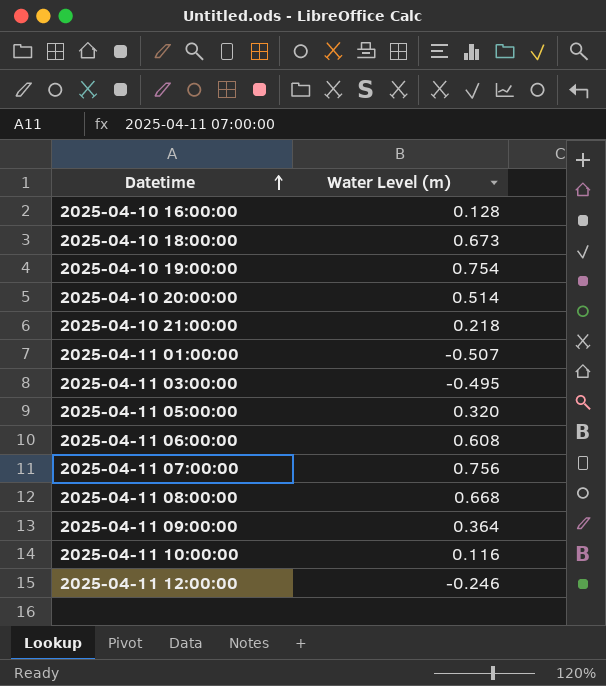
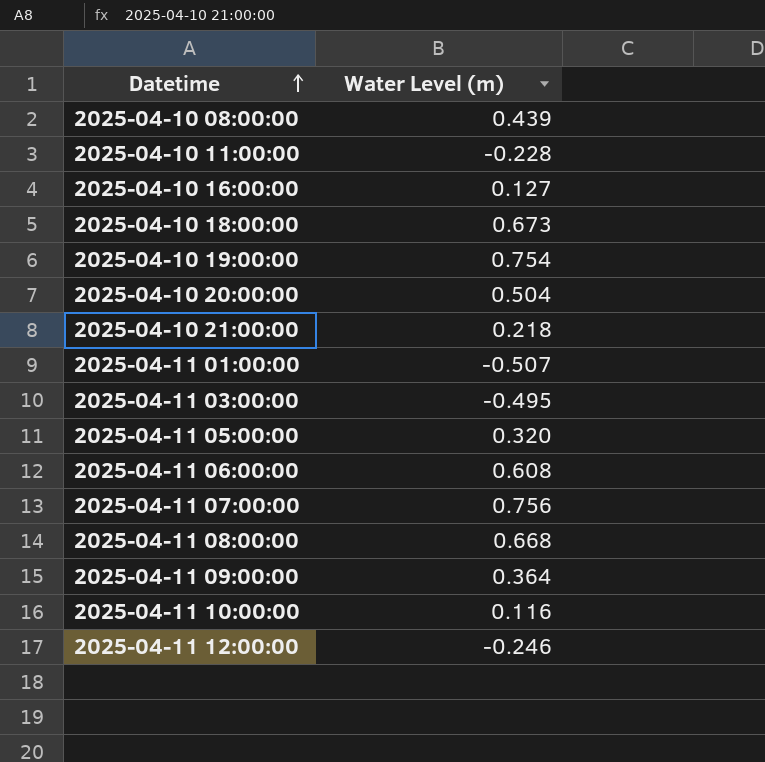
row 2025-04-10 08:00:00: none -> 0.439
row 2025-04-10 11:00:00: none -> -0.228
2025-04-10 16:00:00 | Water Level (m): 0.128 -> 0.127
2025-04-10 20:00:00 | Water Level (m): 0.514 -> 0.504

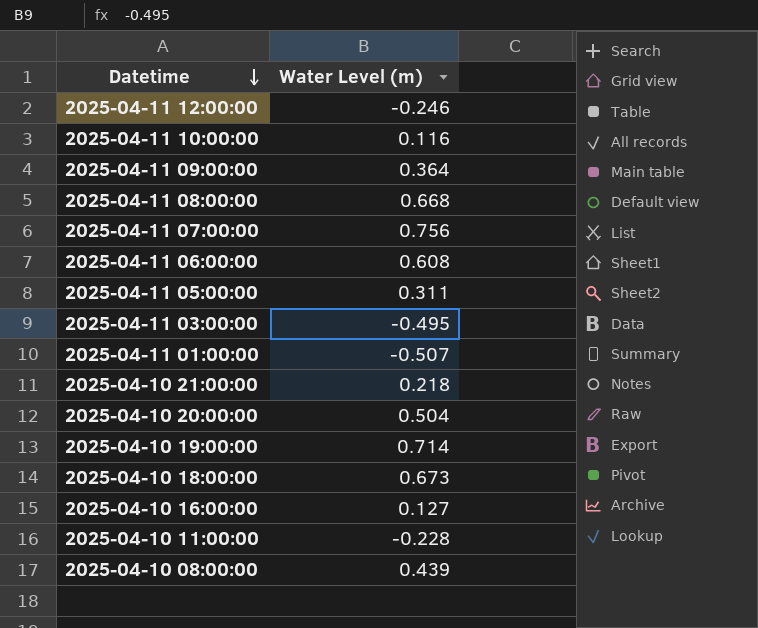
row order: Datetime ascending -> Datetime descending
2025-04-11 05:00:00 | Water Level (m): 0.320 -> 0.311
2025-04-10 19:00:00 | Water Level (m): 0.754 -> 0.714

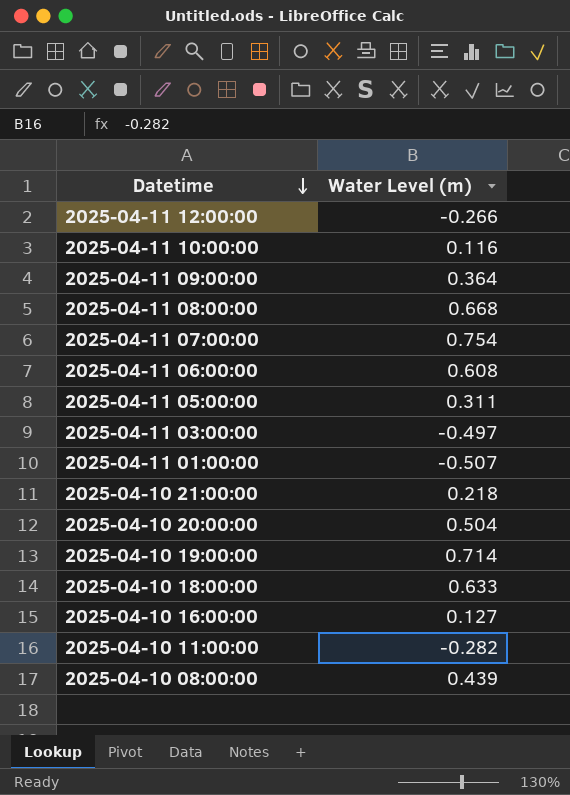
2025-04-11 12:00:00 | Water Level (m): -0.246 -> -0.266
2025-04-11 07:00:00 | Water Level (m): 0.756 -> 0.754
2025-04-11 03:00:00 | Water Level (m): -0.495 -> -0.497
2025-04-10 18:00:00 | Water Level (m): 0.673 -> 0.633
2025-04-10 11:00:00 | Water Level (m): -0.228 -> -0.282

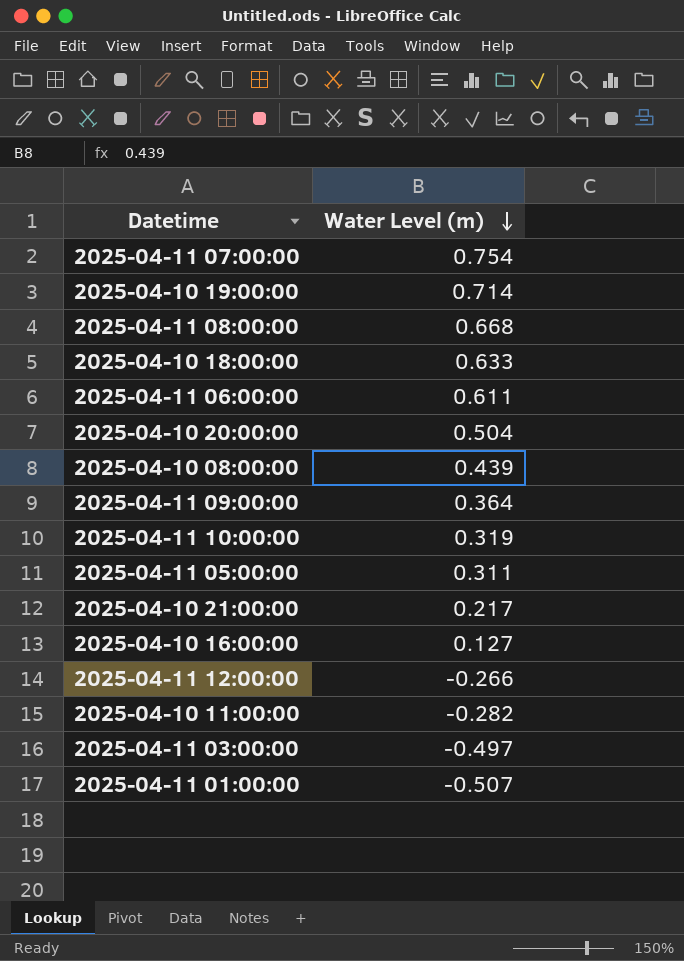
row order: Datetime descending -> Water Level (m) descending
2025-04-11 06:00:00 | Water Level (m): 0.608 -> 0.611
2025-04-11 10:00:00 | Water Level (m): 0.116 -> 0.319
2025-04-10 21:00:00 | Water Level (m): 0.218 -> 0.217

